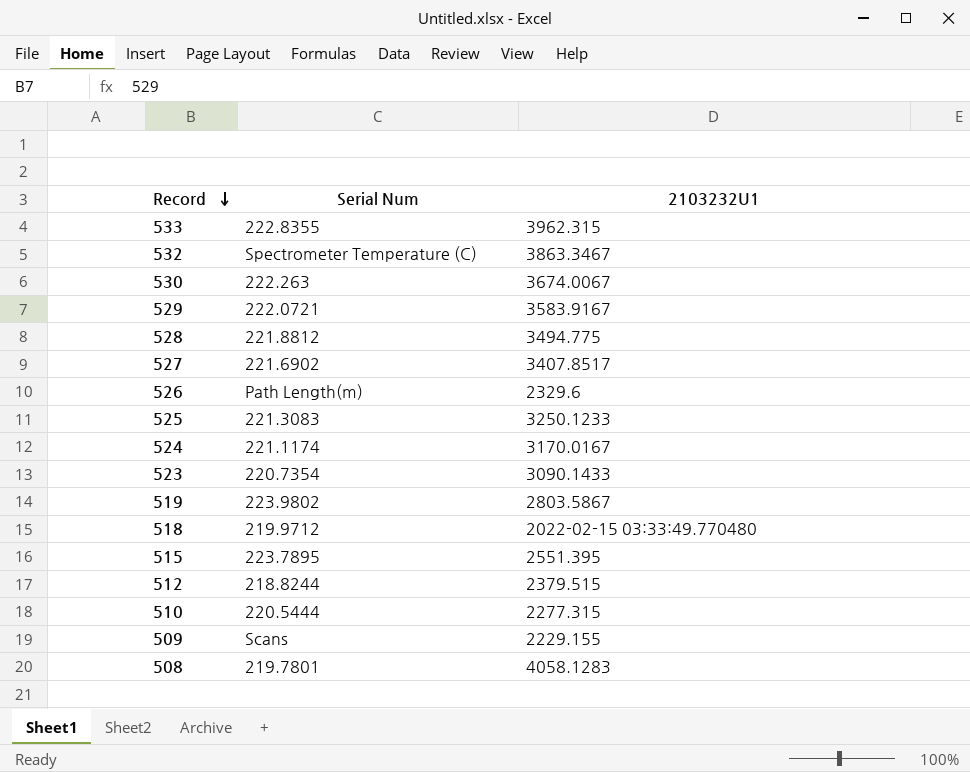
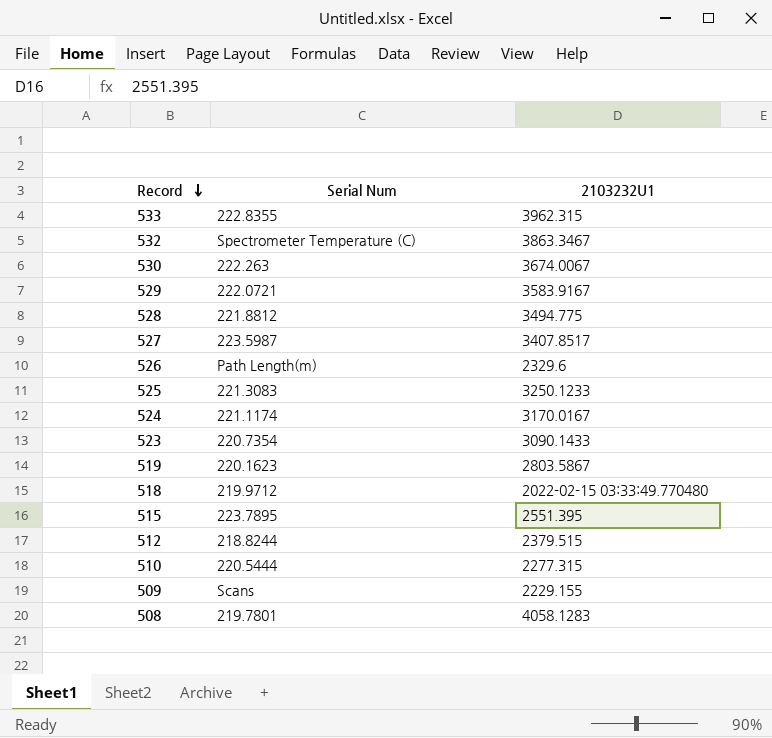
527 | Serial Num: 221.6902 -> 223.5987
519 | Serial Num: 223.9802 -> 220.1623

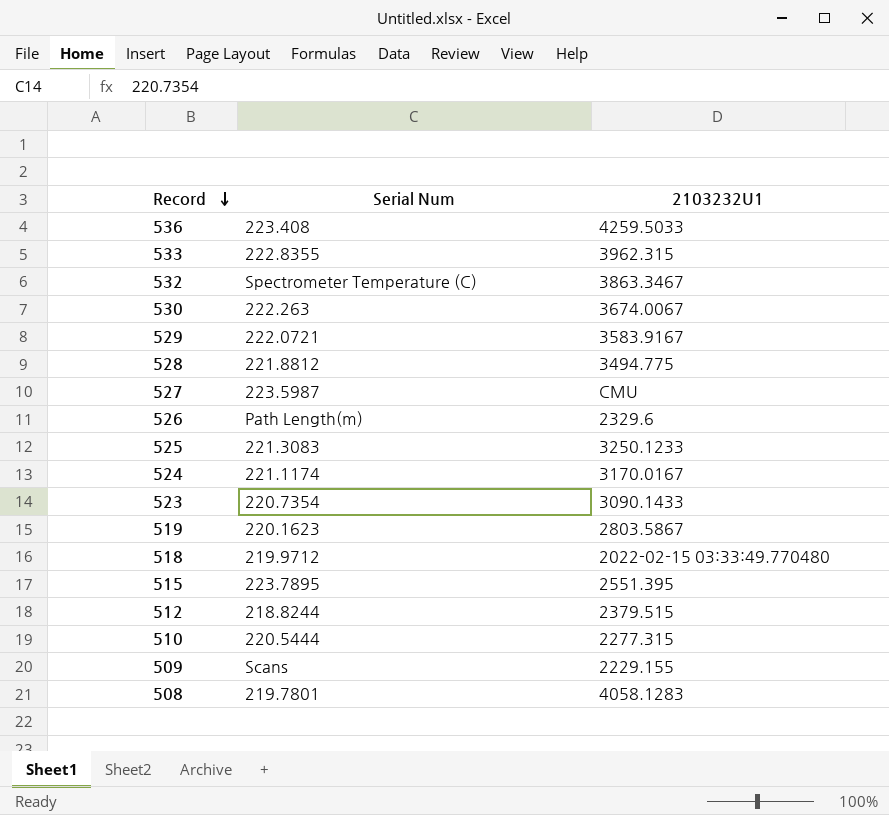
row 536: none -> 223.408 | 4259.5033
527 | 2103232U1: 3407.8517 -> CMU

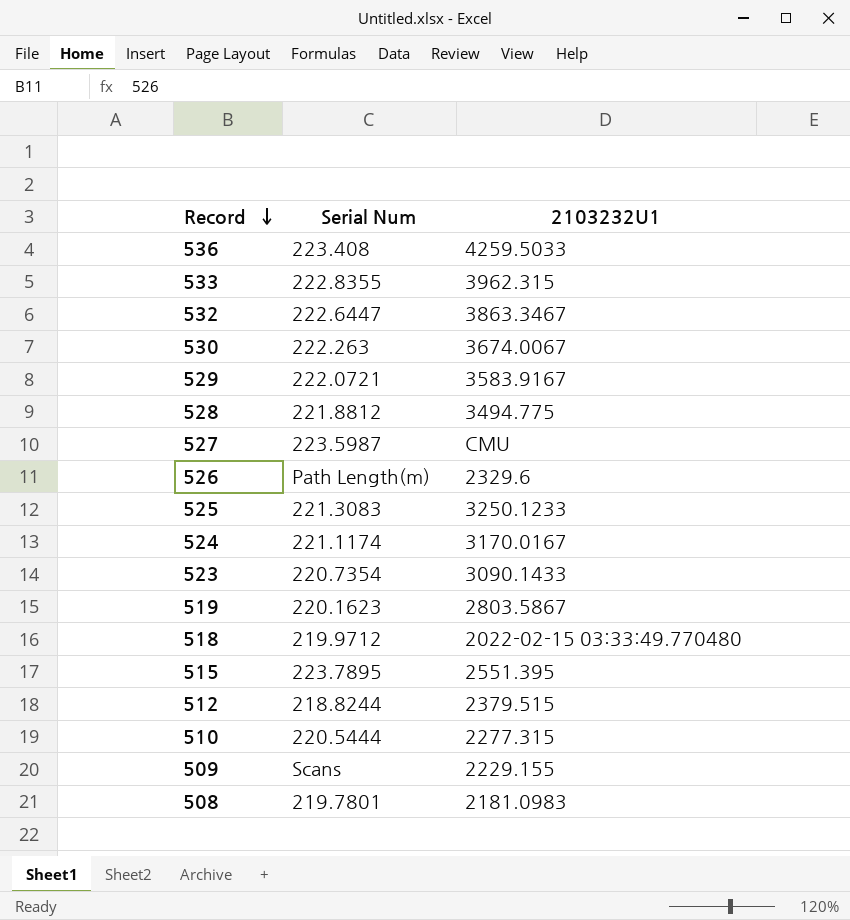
532 | Serial Num: Spectrometer Temperature (C) -> 222.6447
508 | 2103232U1: 4058.1283 -> 2181.0983

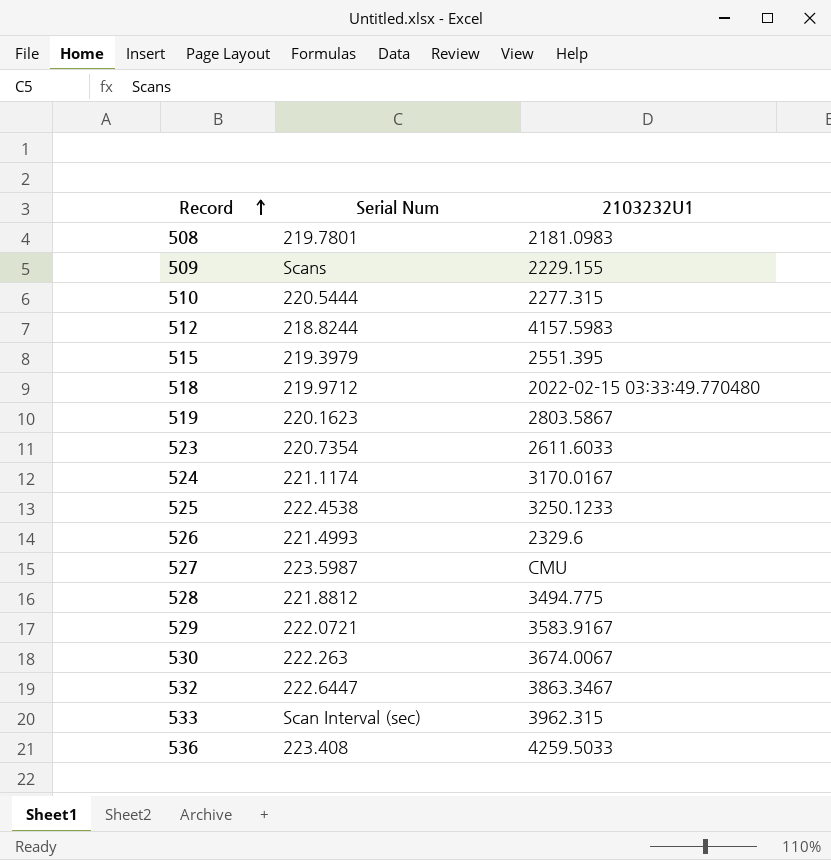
row order: Record descending -> Record ascending
512 | 2103232U1: 2379.515 -> 4157.5983
515 | Serial Num: 223.7895 -> 219.3979
523 | 2103232U1: 3090.1433 -> 2611.6033
525 | Serial Num: 221.3083 -> 222.4538
526 | Serial Num: Path Length(m) -> 221.4993
533 | Serial Num: 222.8355 -> Scan Interval (sec)

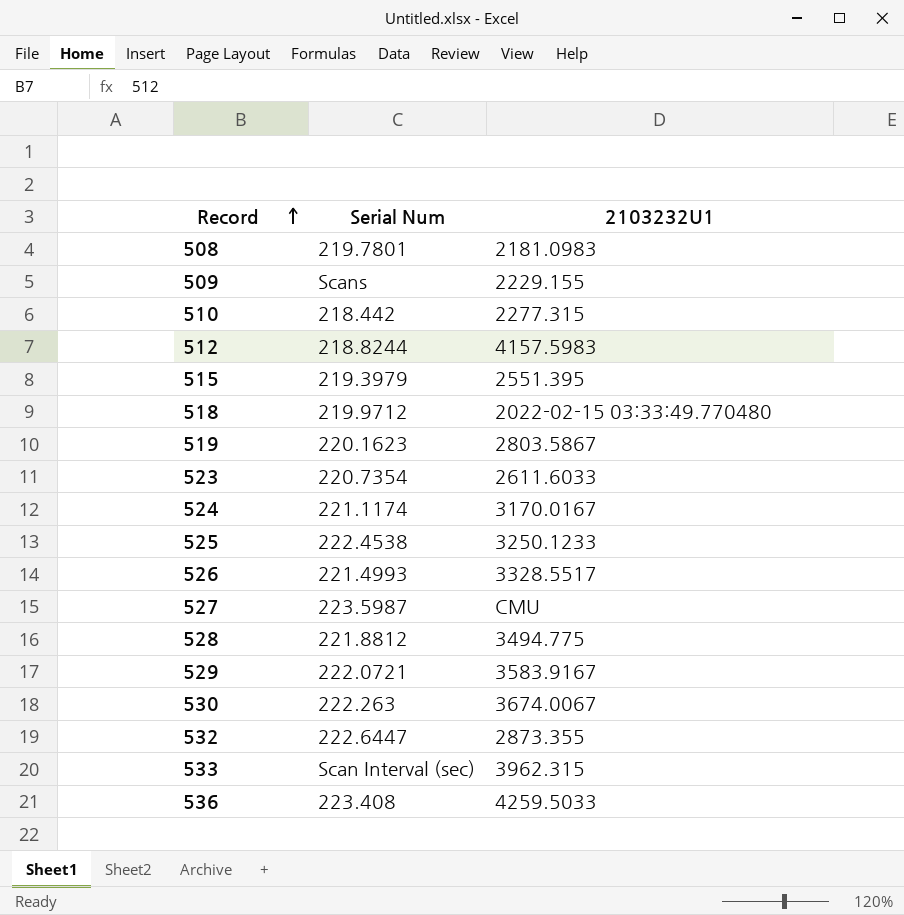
510 | Serial Num: 220.5444 -> 218.442
526 | 2103232U1: 2329.6 -> 3328.5517
532 | 2103232U1: 3863.3467 -> 2873.355

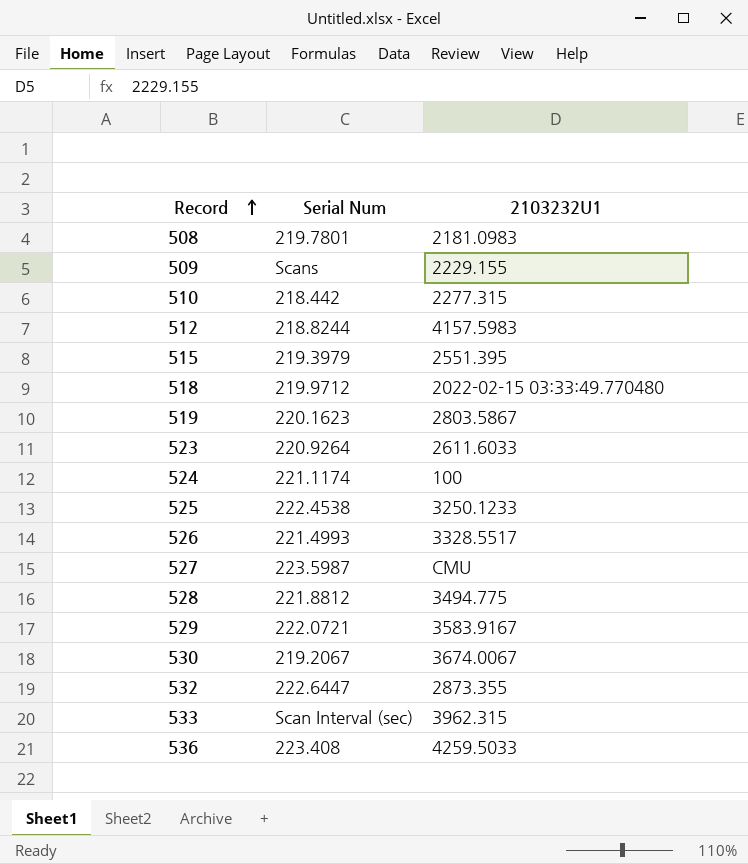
523 | Serial Num: 220.7354 -> 220.9264
524 | 2103232U1: 3170.0167 -> 100
530 | Serial Num: 222.263 -> 219.2067

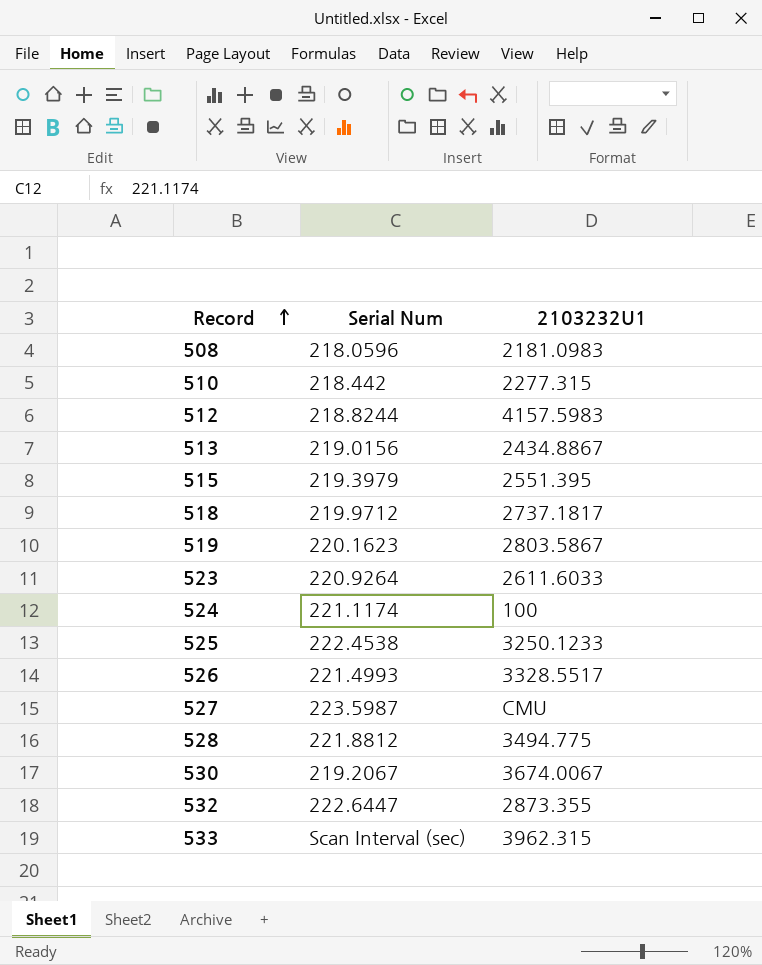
row 509: Scans | 2229.155 -> none
row 529: 222.0721 | 3583.9167 -> none
row 536: 223.408 | 4259.5033 -> none
508 | Serial Num: 219.7801 -> 218.0596
row 513: none -> 219.0156 | 2434.8867
518 | 2103232U1: 2022-02-15 03:33:49.770480 -> 2737.1817

